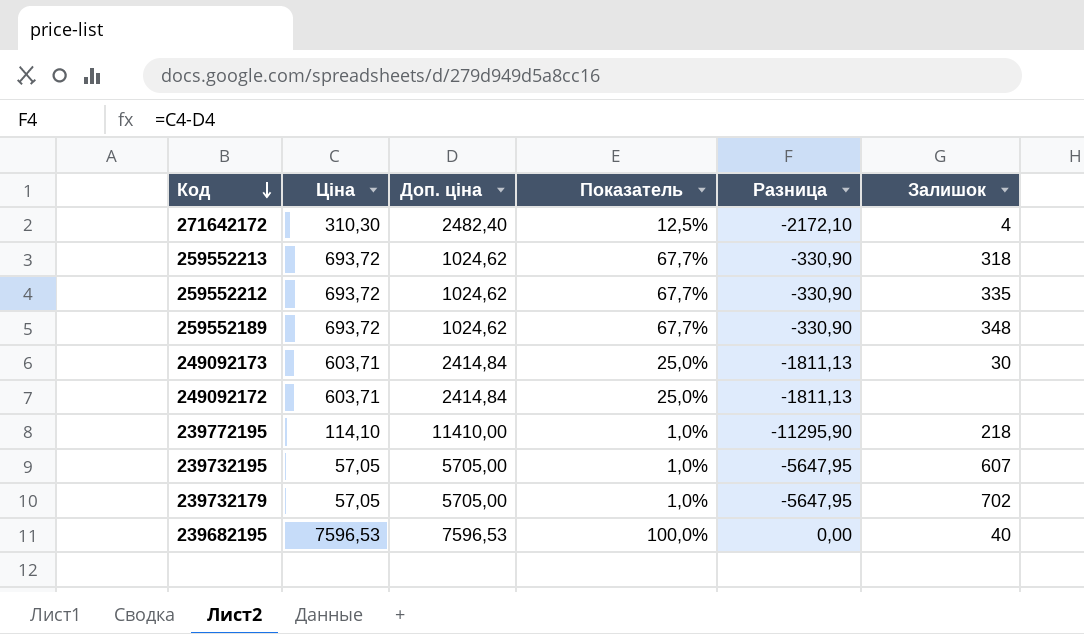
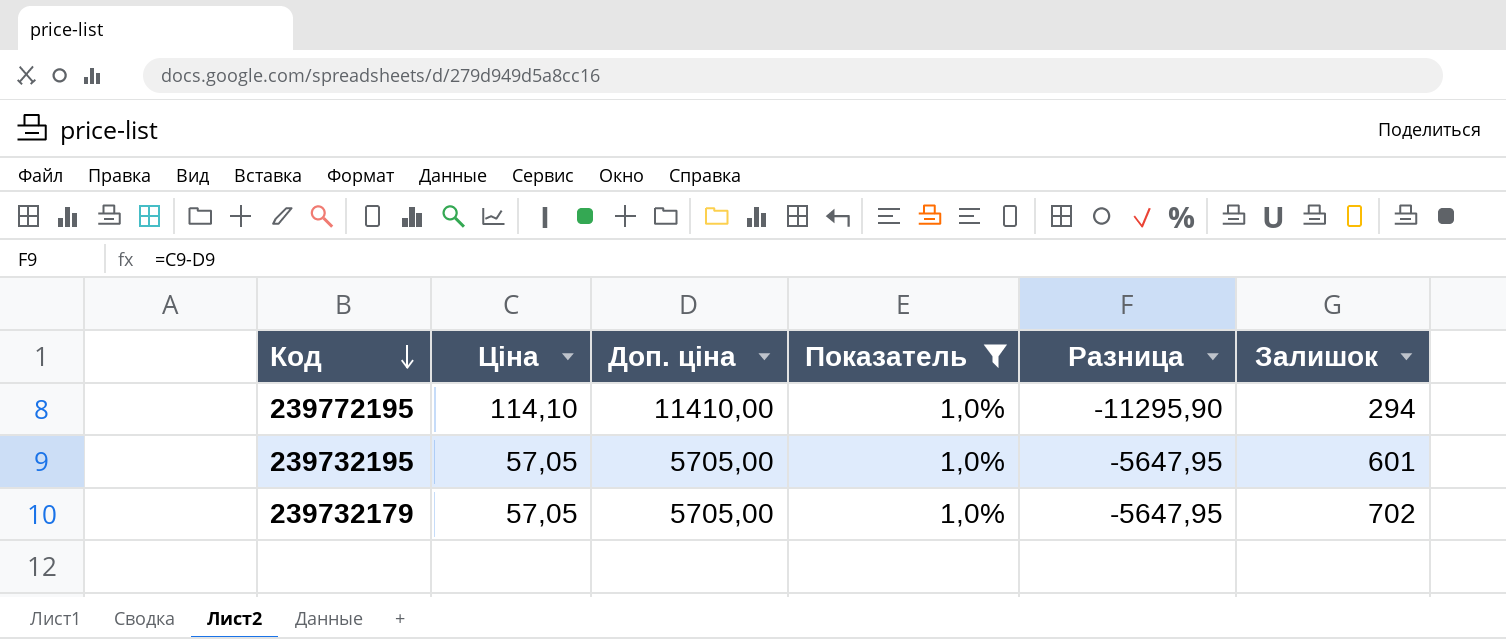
filter: none -> Показатель = 1,0%
239772195 | Залишок: 218 -> 294
239732195 | Залишок: 607 -> 601

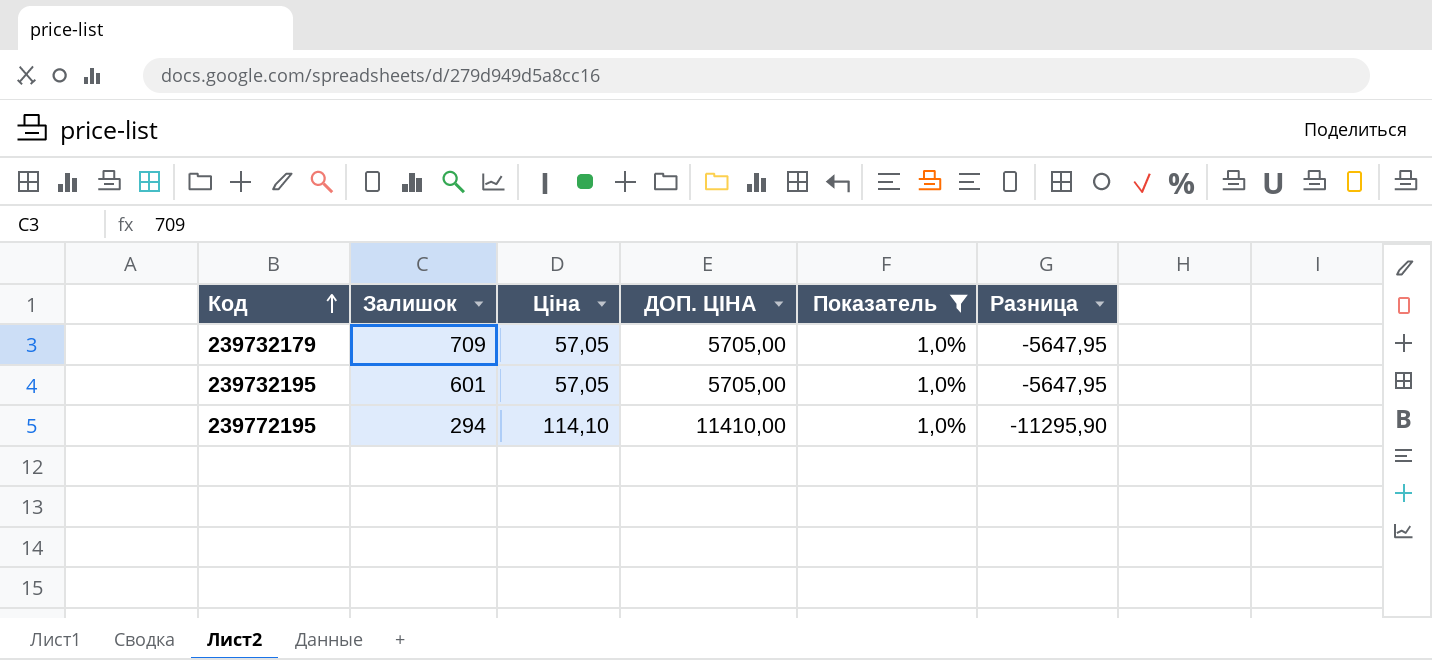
row order: Код descending -> Код ascending
column Залишок | position: 6 -> 2
column name: Доп. ціна -> ДОП. ЦІНА
239732179 | Залишок: 702 -> 709

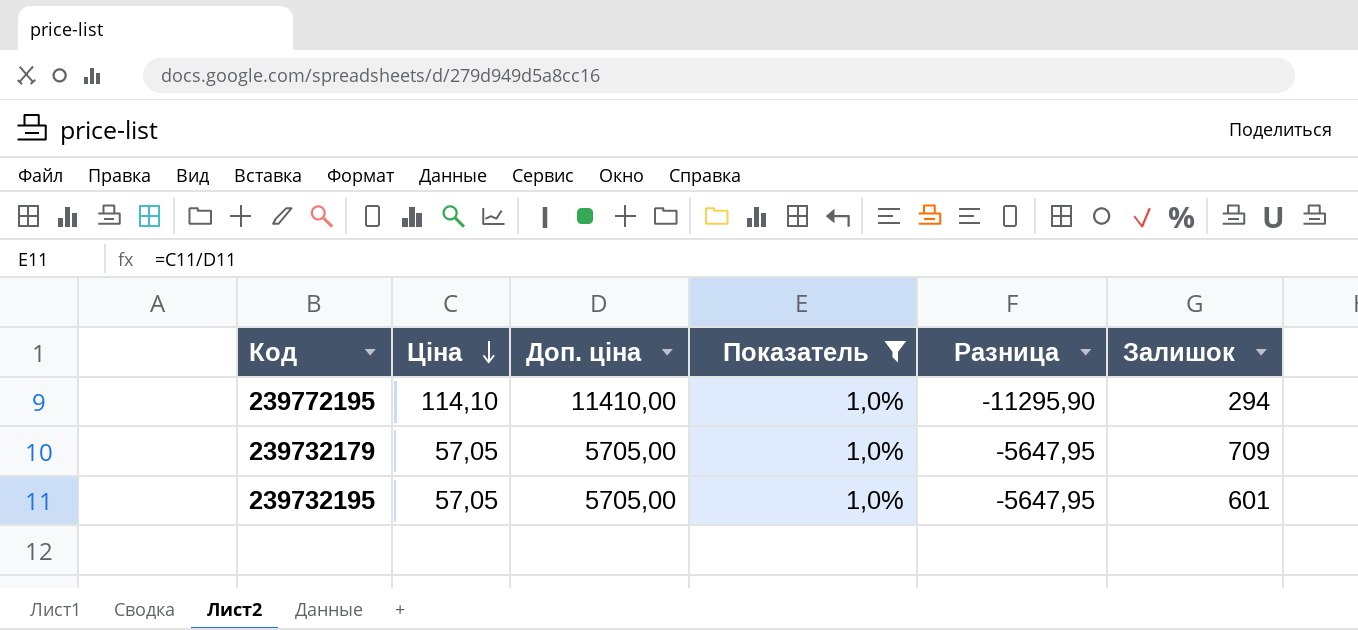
row order: Код ascending -> Ціна descending
column name: ДОП. ЦІНА -> Доп. ціна
column Залишок | position: 2 -> 6

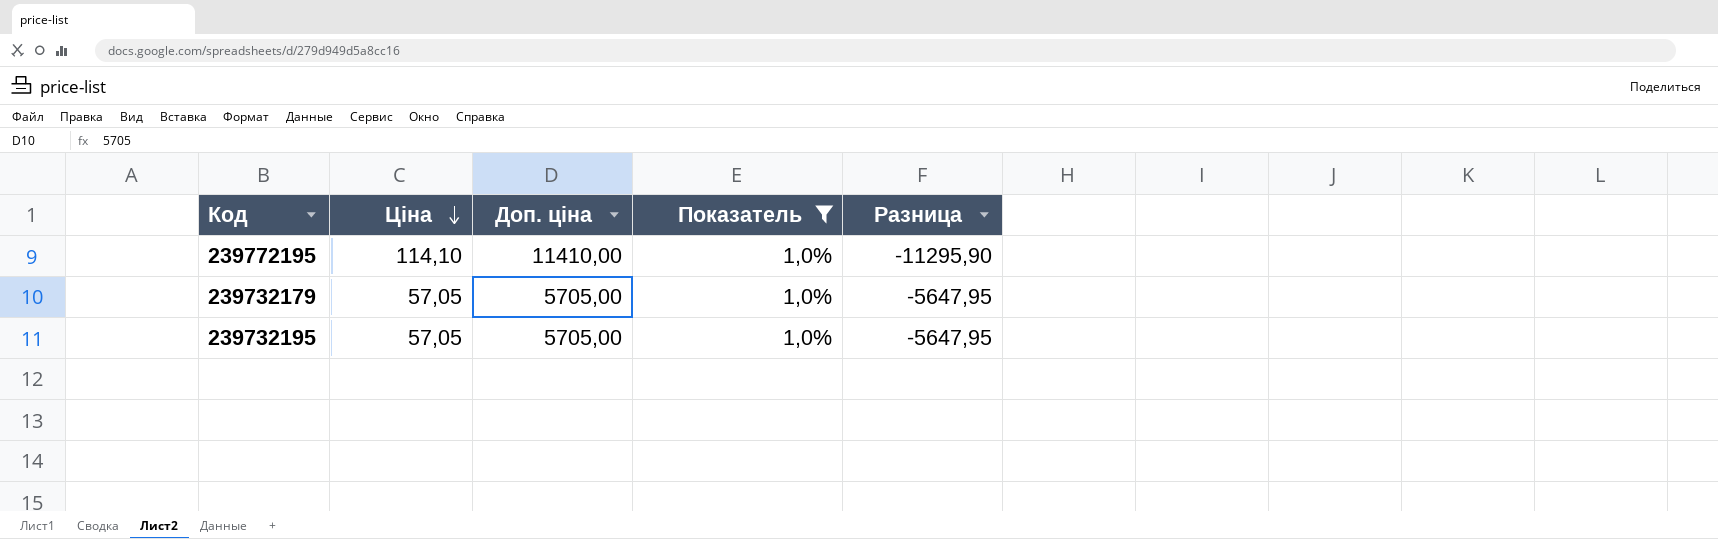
column Залишок | position: 6 -> none

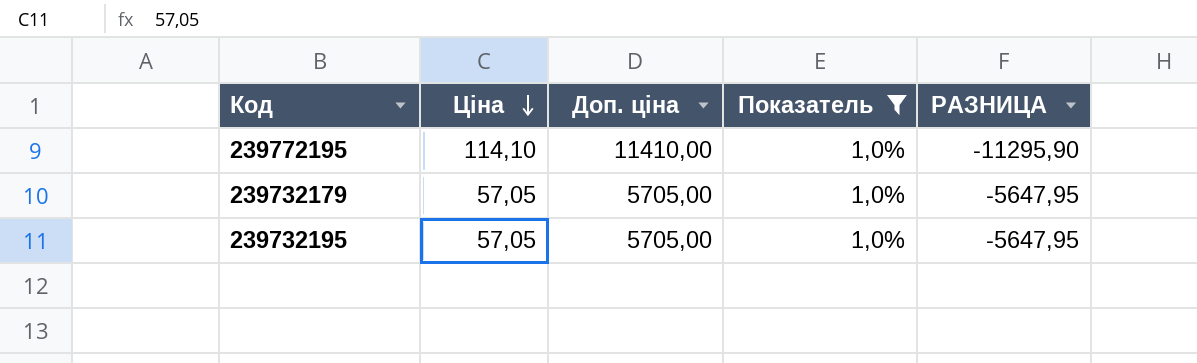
column name: Разница -> РАЗНИЦА

